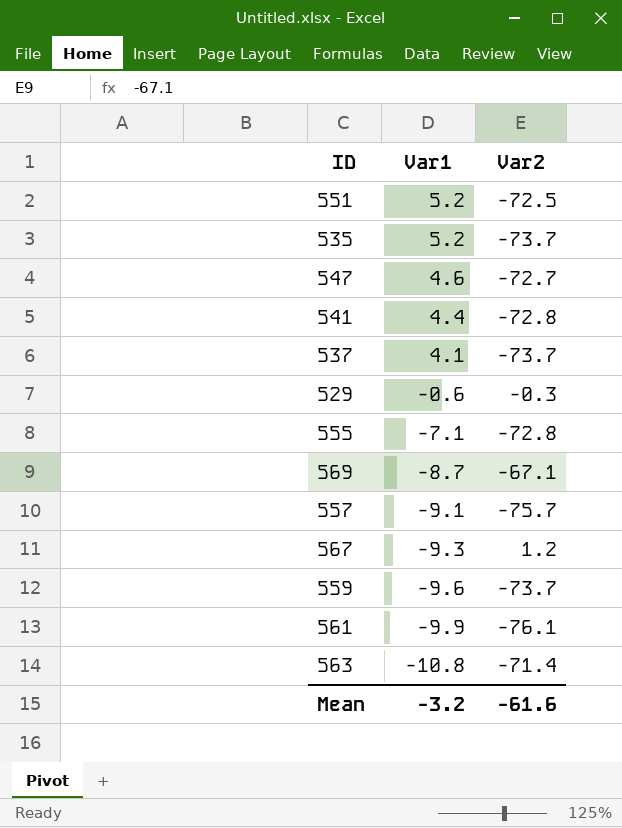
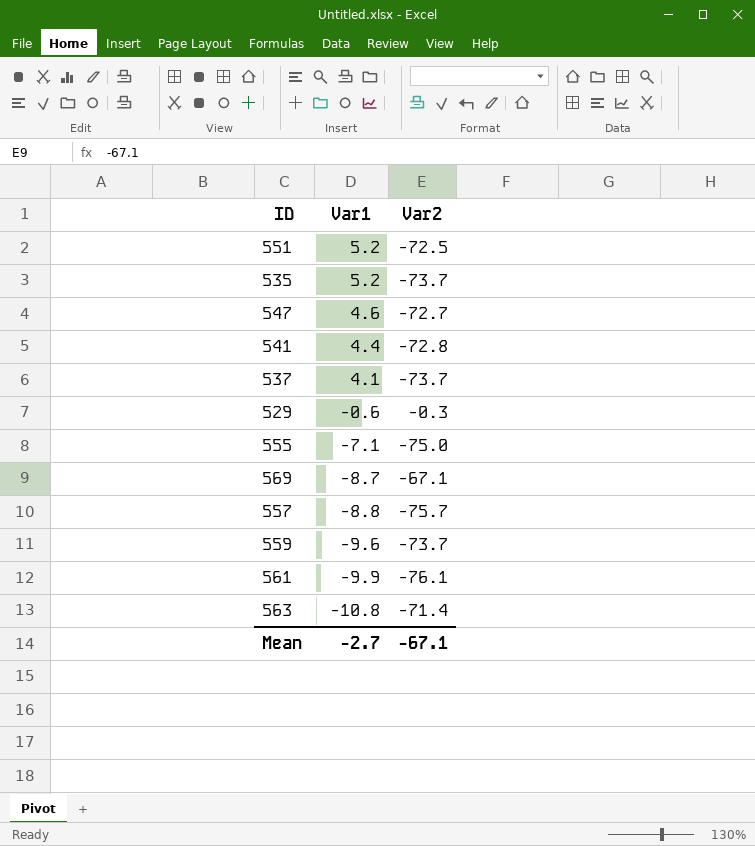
row 567: -9.3 | 1.2 -> none
555 | Var2: -72.8 -> -75.0
557 | Var1: -9.1 -> -8.8
Mean | Var1: -3.2 -> -2.7
Mean | Var2: -61.6 -> -67.1

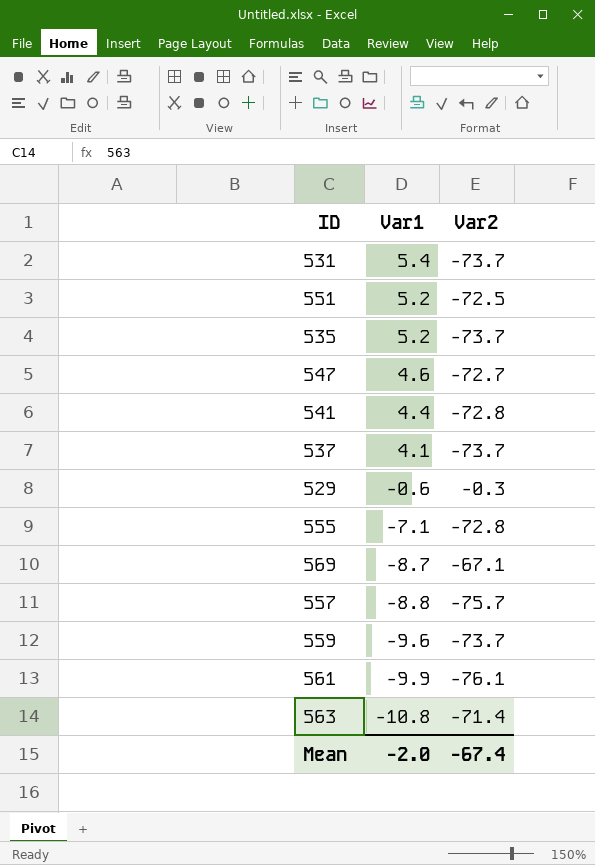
row 531: none -> 5.4 | -73.7
555 | Var2: -75.0 -> -72.8
Mean | Var1: -2.7 -> -2.0
Mean | Var2: -67.1 -> -67.4

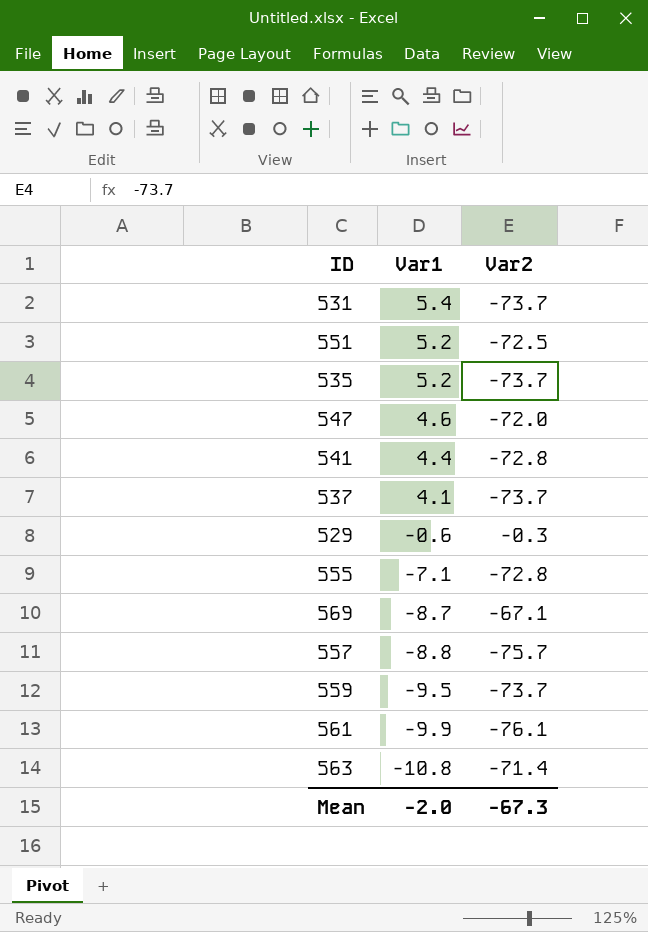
547 | Var2: -72.7 -> -72.0
559 | Var1: -9.6 -> -9.5
Mean | Var2: -67.4 -> -67.3

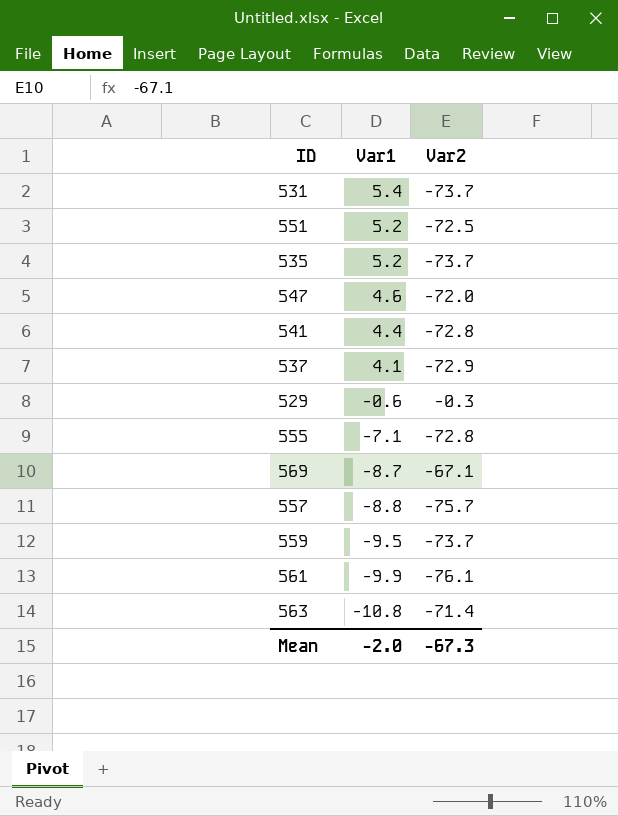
537 | Var2: -73.7 -> -72.9

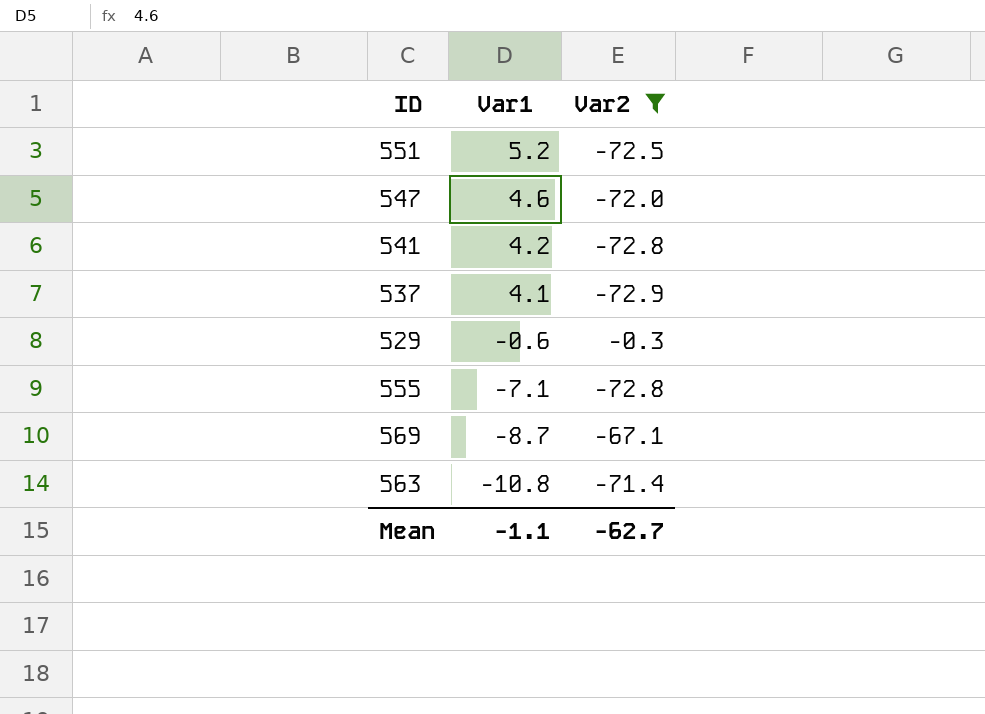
filter: none -> Var2 >= -72.9
541 | Var1: 4.4 -> 4.2
Mean | Var1: -2.0 -> -1.1
Mean | Var2: -67.3 -> -62.7

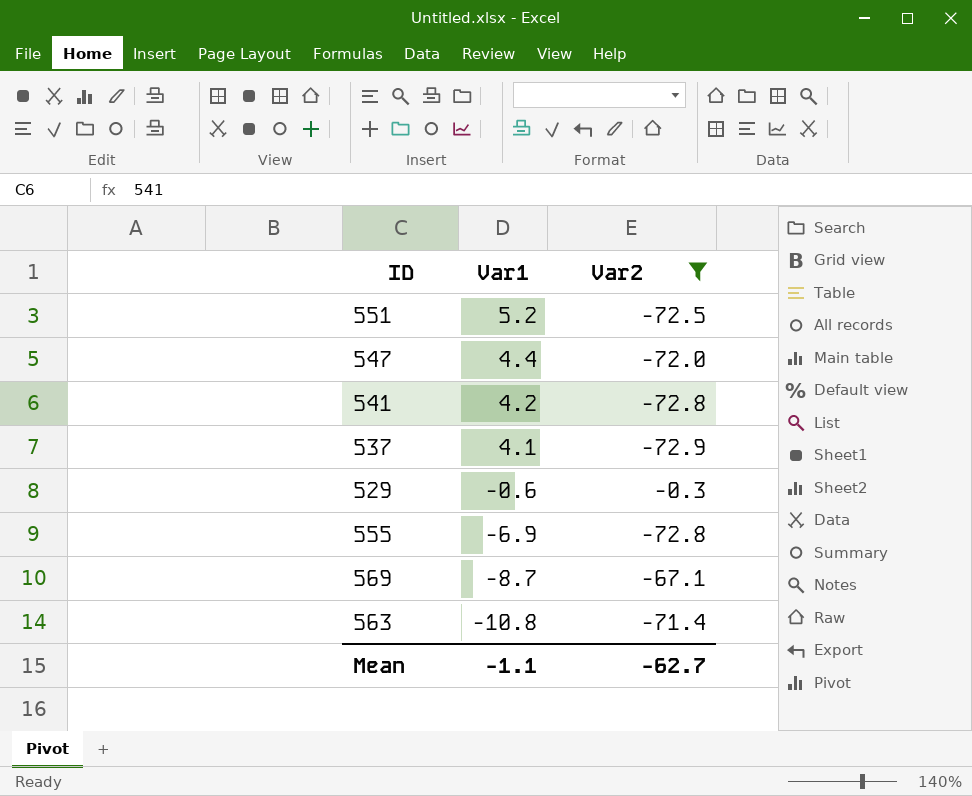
547 | Var1: 4.6 -> 4.4
555 | Var1: -7.1 -> -6.9

